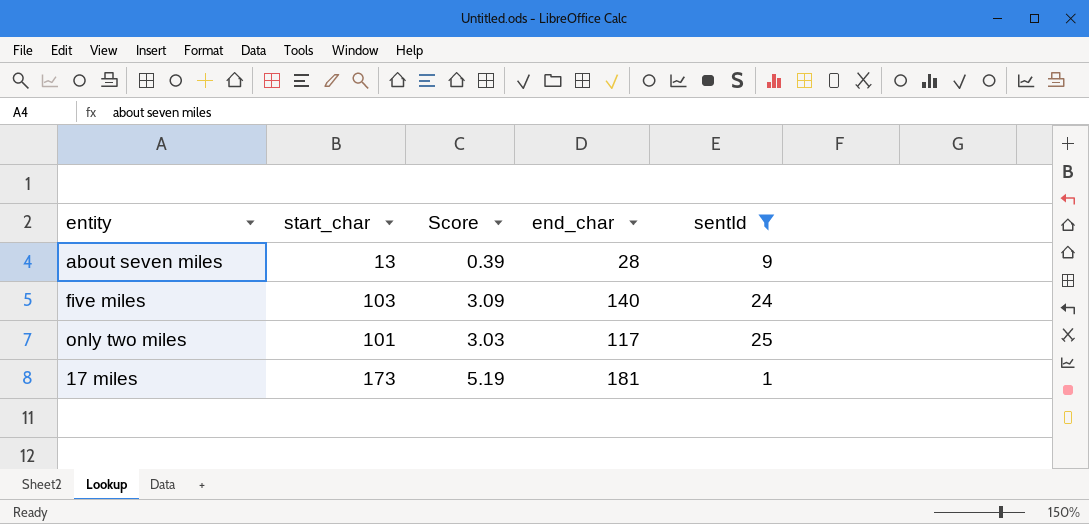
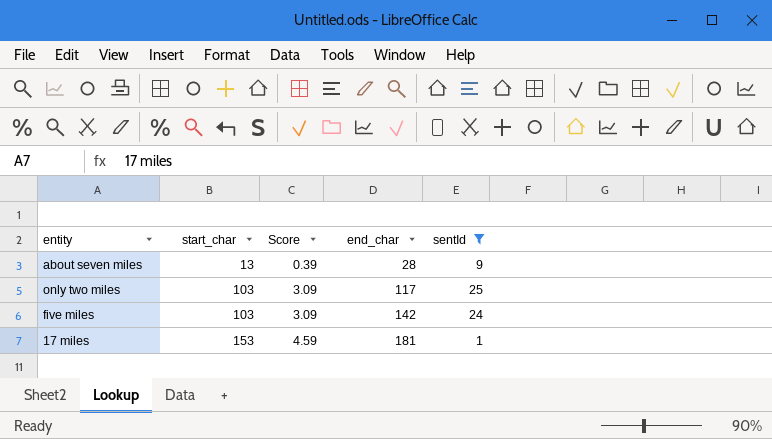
row order: none -> start_char ascending
only two miles | start_char: 101 -> 103
only two miles | Score: 3.03 -> 3.09
five miles | end_char: 140 -> 142
17 miles | start_char: 173 -> 153
17 miles | Score: 5.19 -> 4.59

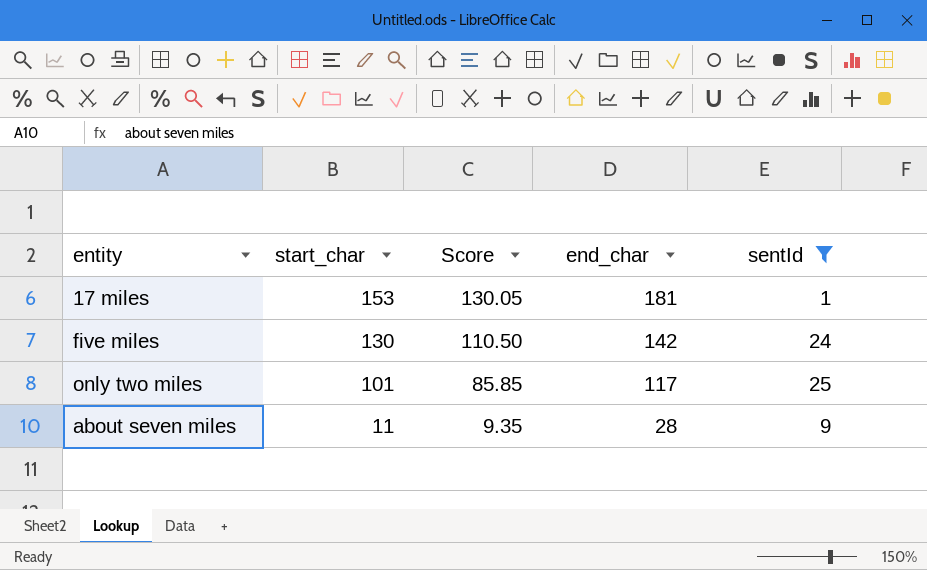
row order: start_char ascending -> start_char descending
column Score | formula: [start_char] * 0.03 -> [start_char] * 0.85
five miles | start_char: 103 -> 130
only two miles | start_char: 103 -> 101
about seven miles | start_char: 13 -> 11

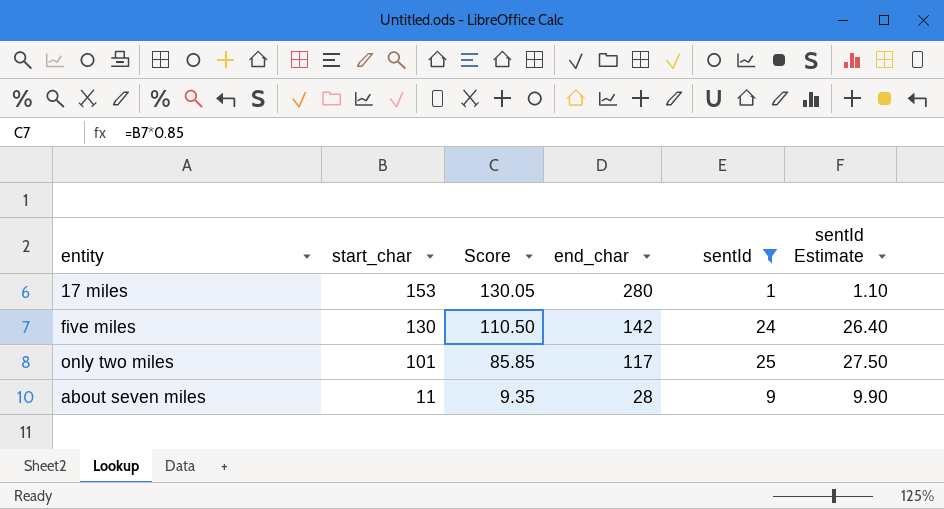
column sentId Estimate | formula: none -> [sentId] * 1.1
17 miles | end_char: 181 -> 280

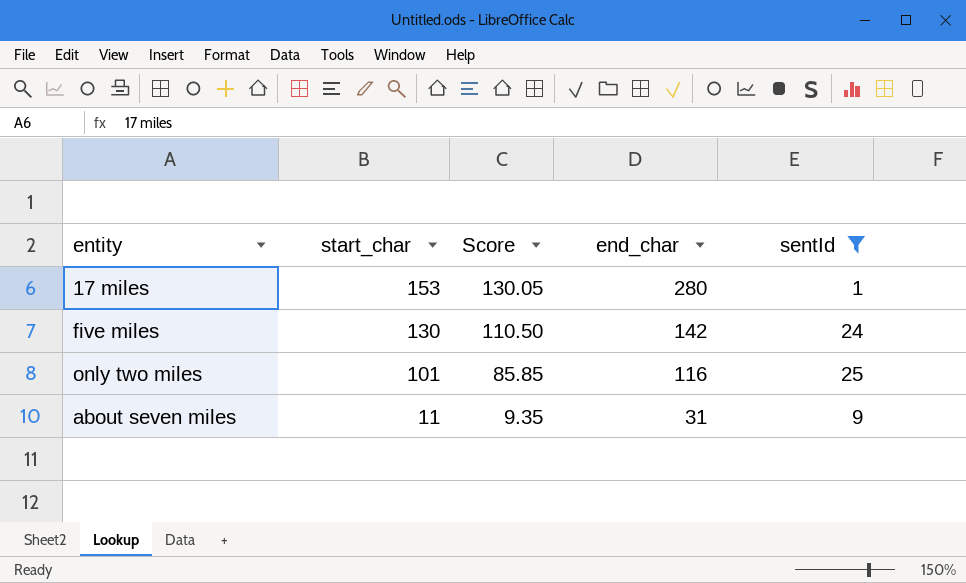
column sentId Estimate | formula: [sentId] * 1.1 -> none
only two miles | end_char: 117 -> 116
about seven miles | end_char: 28 -> 31

